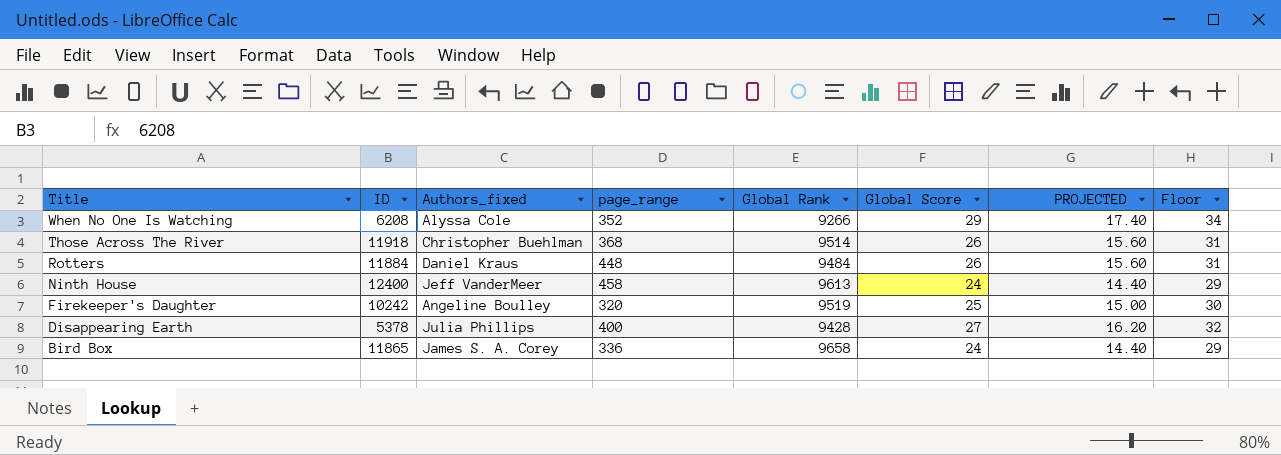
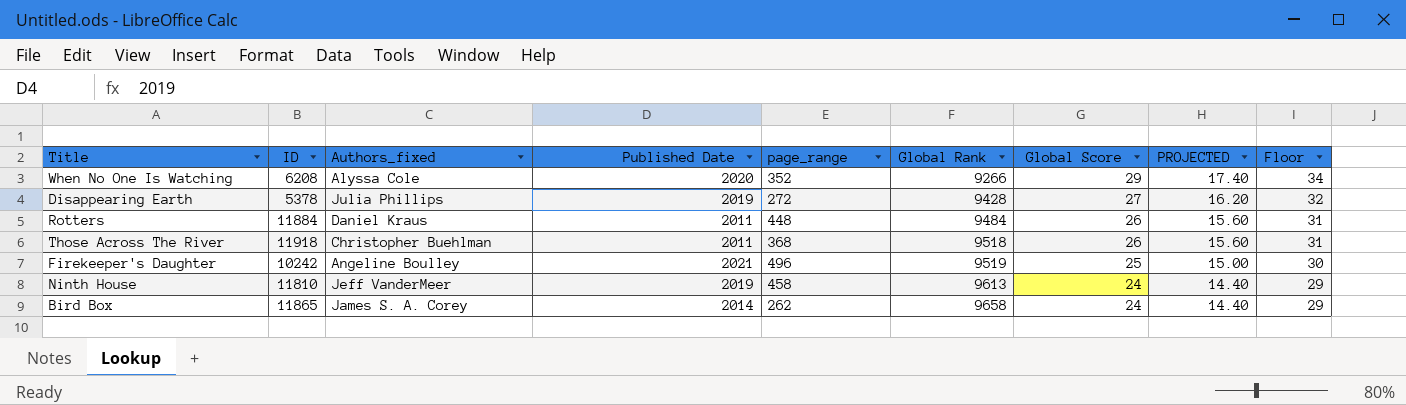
row order: Title descending -> Global Rank ascending
column Published Date | position: none -> 4
Disappearing Earth | page_range: 400 -> 272
Those Across The River | Global Rank: 9514 -> 9518
Firekeeper's Daughter | page_range: 320 -> 496
Ninth House | ID: 12400 -> 11810
Bird Box | page_range: 336 -> 262

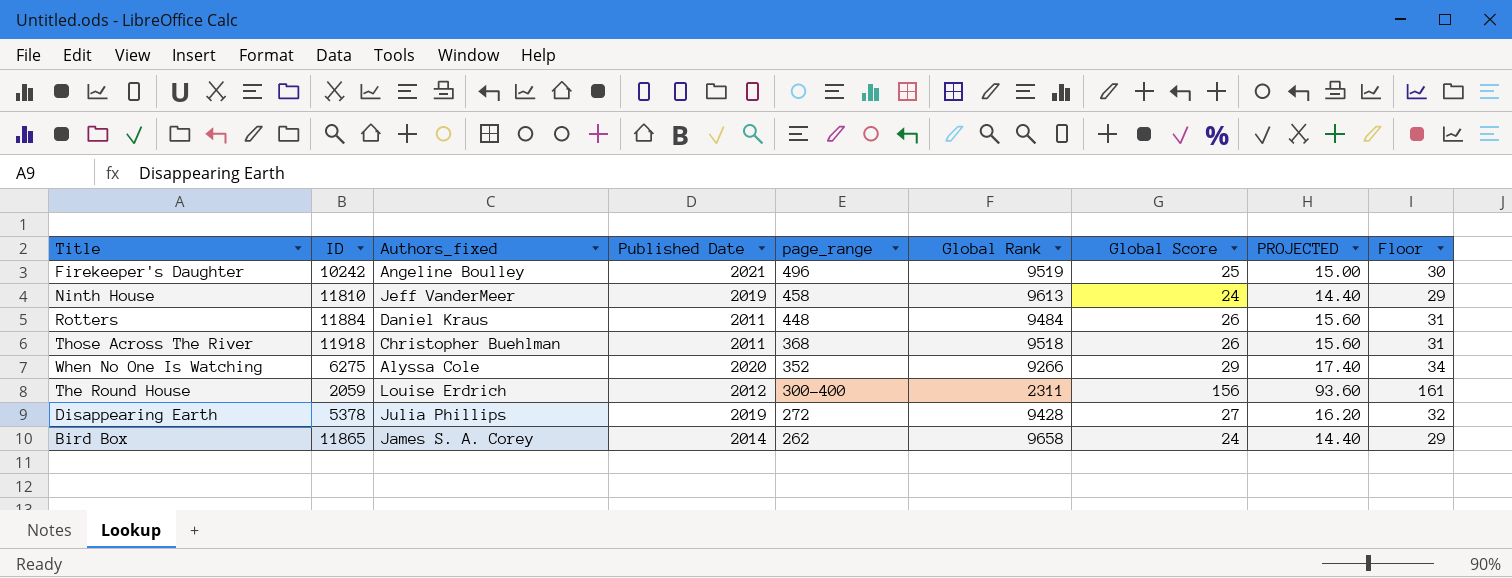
row order: Global Rank ascending -> page_range descending
When No One Is Watching | ID: 6208 -> 6275
row The Round House: none -> 2059 | Louise Erdrich | 2012 | 300-400 | 2311 | 156 | 93.60 | 161

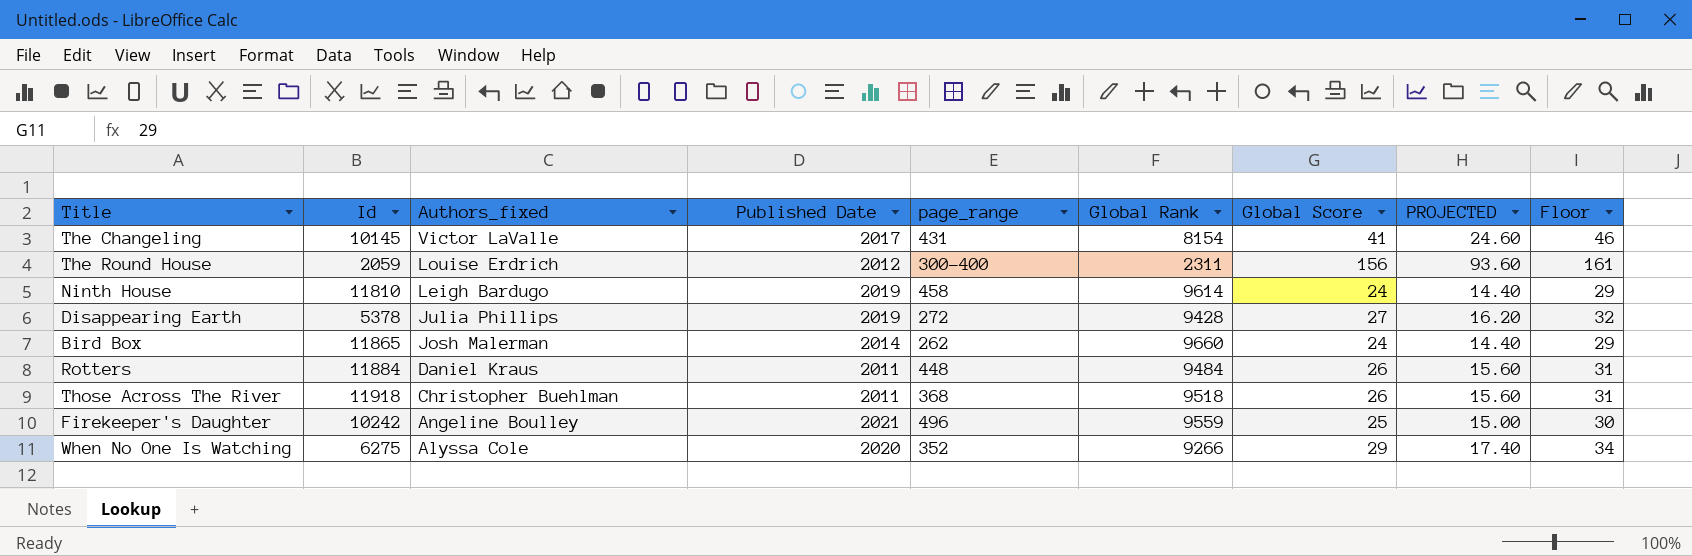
row order: page_range descending -> Authors_fixed descending
column name: ID -> Id
row The Changeling: none -> 10145 | Victor LaValle | 2017 | 431 | 8154 | 41 | 24.60 | 46
Ninth House | Authors_fixed: Jeff VanderMeer -> Leigh Bardugo
Ninth House | Global Rank: 9613 -> 9614
Bird Box | Authors_fixed: James S. A. Corey -> Josh Malerman
Bird Box | Global Rank: 9658 -> 9660
Firekeeper's Daughter | Global Rank: 9519 -> 9559

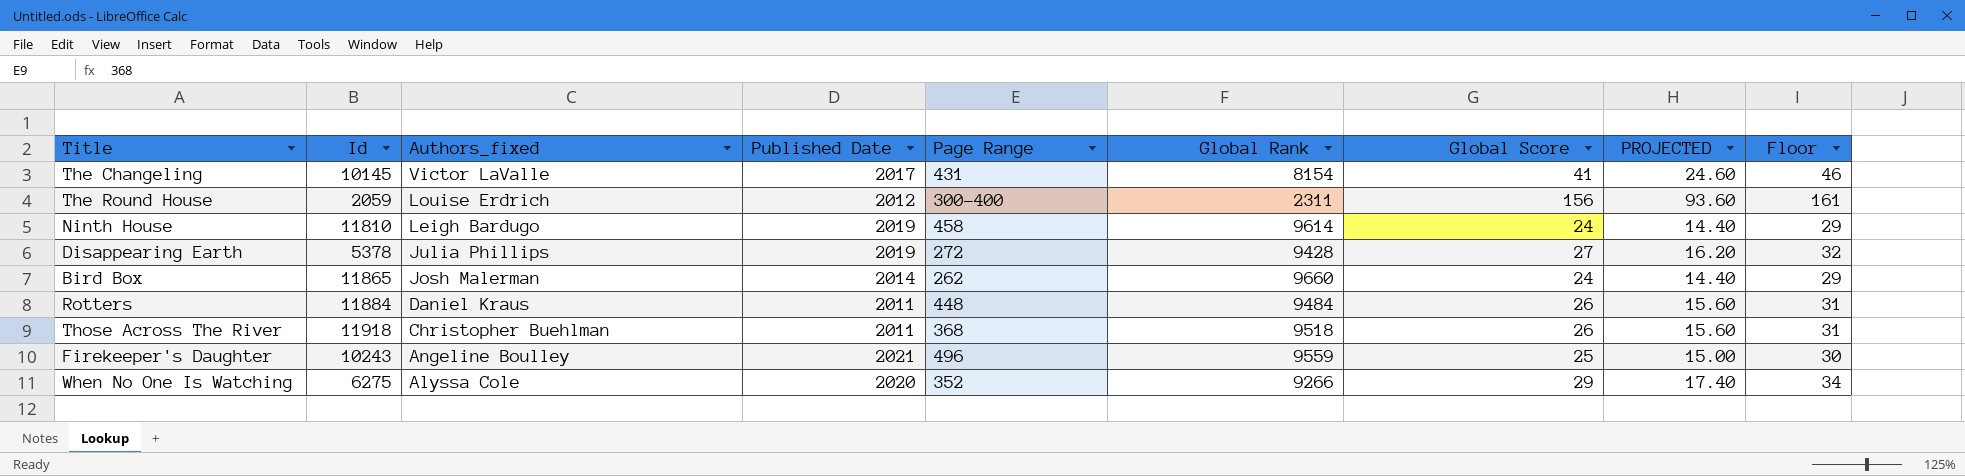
column name: page_range -> Page Range
Firekeeper's Daughter | Id: 10242 -> 10243

